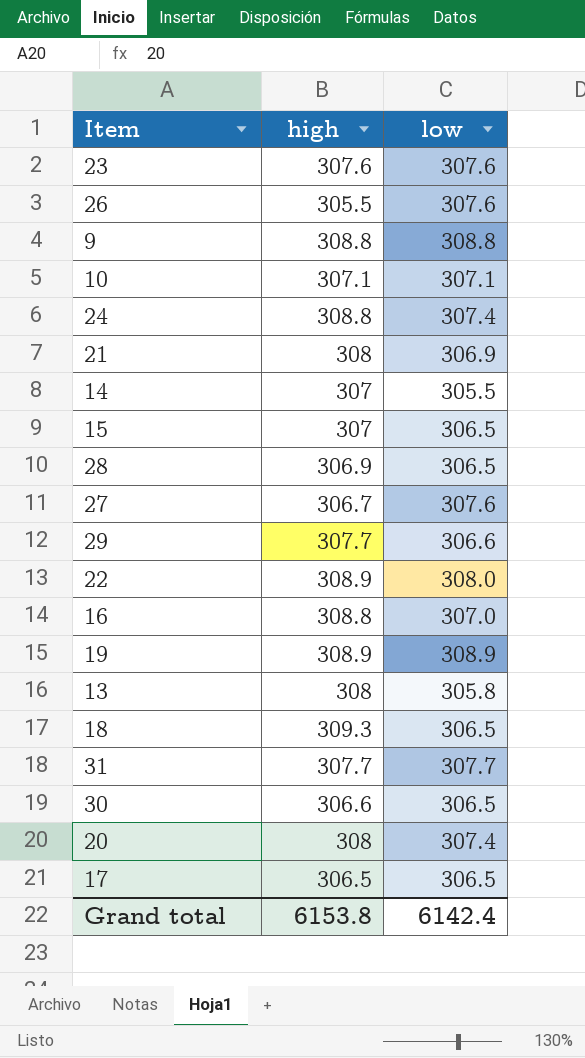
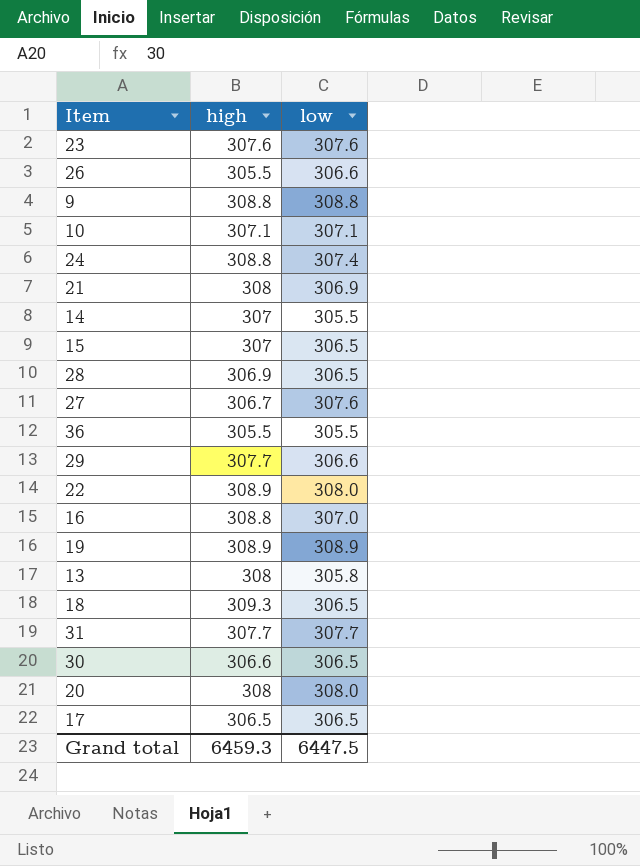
26 | low: 307.6 -> 306.6
row 36: none -> 305.5 | 305.5
20 | low: 307.4 -> 308.0
Grand total | high: 6153.8 -> 6459.3
Grand total | low: 6142.4 -> 6447.5

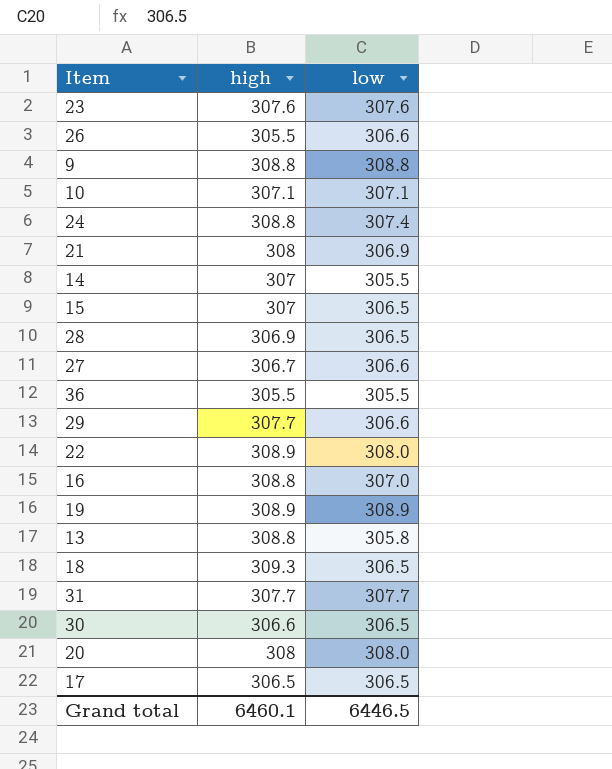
27 | low: 307.6 -> 306.6
13 | high: 308 -> 308.8
Grand total | high: 6459.3 -> 6460.1
Grand total | low: 6447.5 -> 6446.5

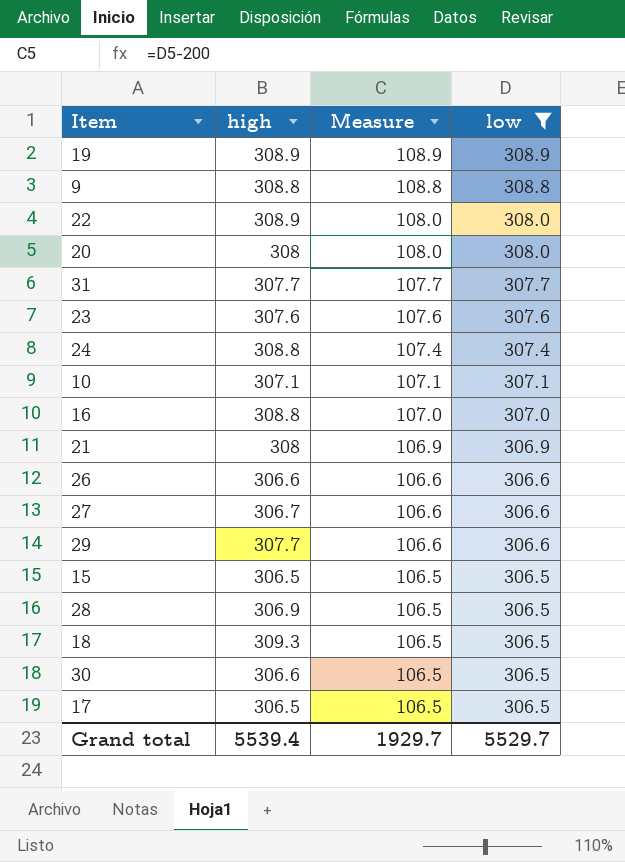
filter: none -> low >= 306.5
row order: none -> Measure descending
column Measure | formula: none -> [low] - 200
26 | high: 305.5 -> 306.6
15 | high: 307 -> 306.5
Grand total | high: 6460.1 -> 5539.4
Grand total | low: 6446.5 -> 5529.7

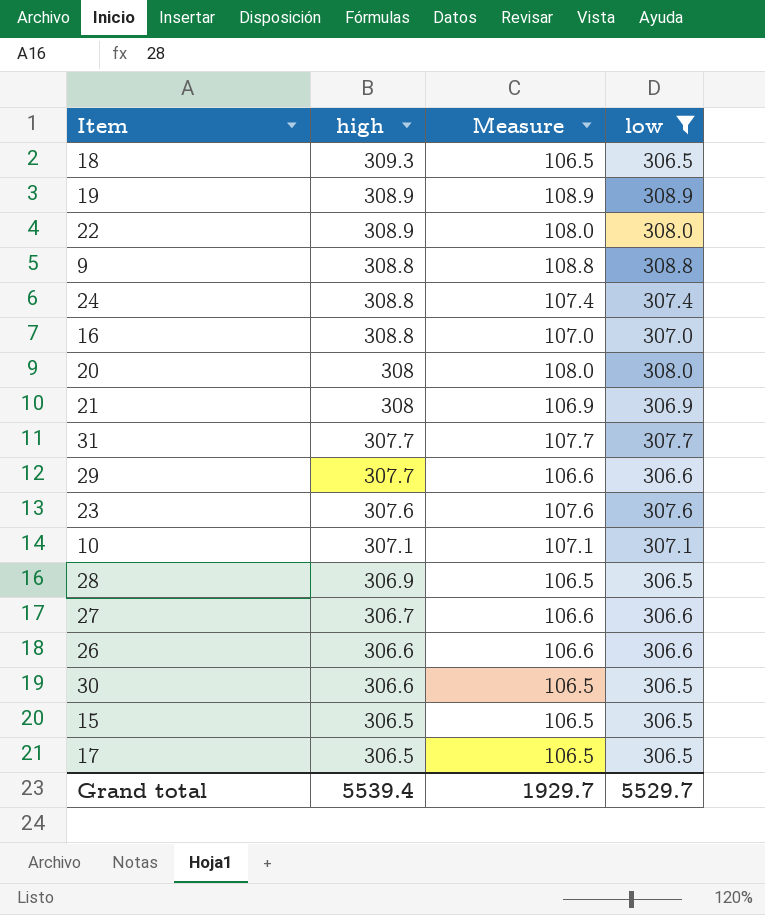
row order: Measure descending -> high descending

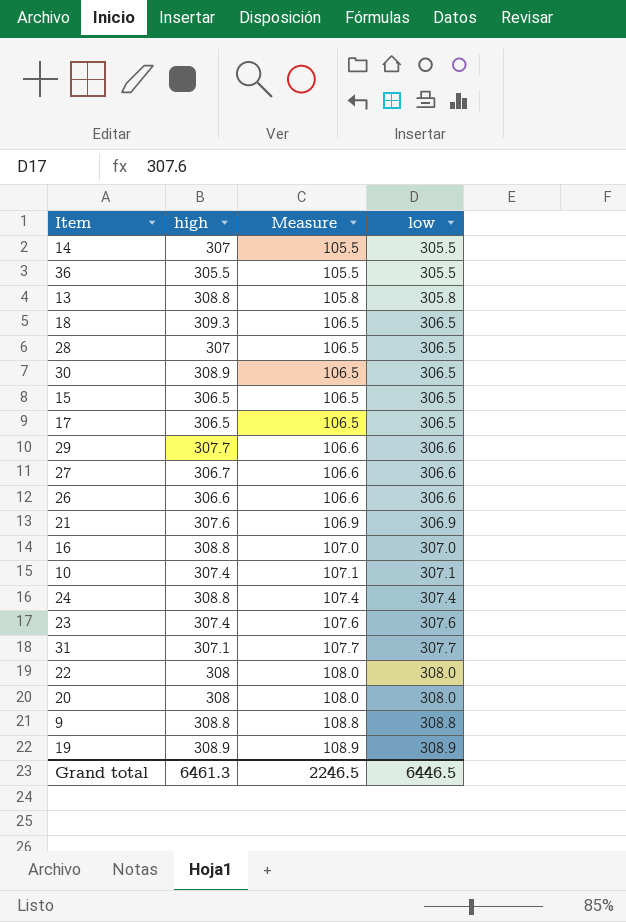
filter: low >= 306.5 -> none
row order: high descending -> Measure ascending
28 | high: 306.9 -> 307
30 | high: 306.6 -> 308.9
21 | high: 308 -> 307.6
10 | high: 307.1 -> 307.4
23 | high: 307.6 -> 307.4
31 | high: 307.7 -> 307.1
22 | high: 308.9 -> 308
Grand total | high: 5539.4 -> 6461.3
Grand total | Measure: 1929.7 -> 2246.5
Grand total | low: 5529.7 -> 6446.5

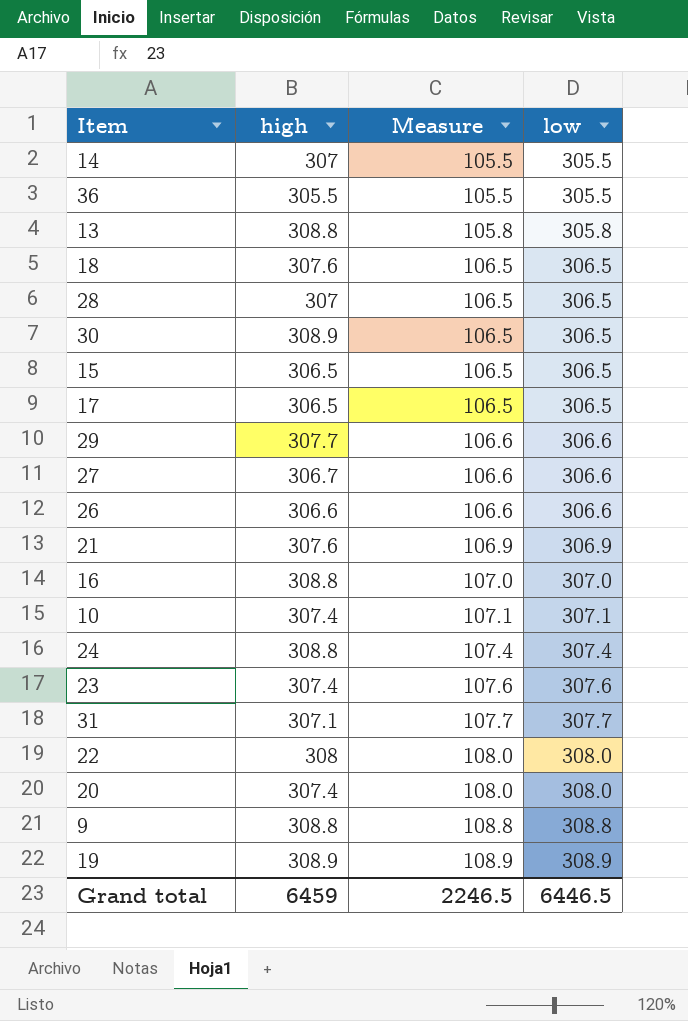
18 | high: 309.3 -> 307.6
20 | high: 308 -> 307.4
Grand total | high: 6461.3 -> 6459

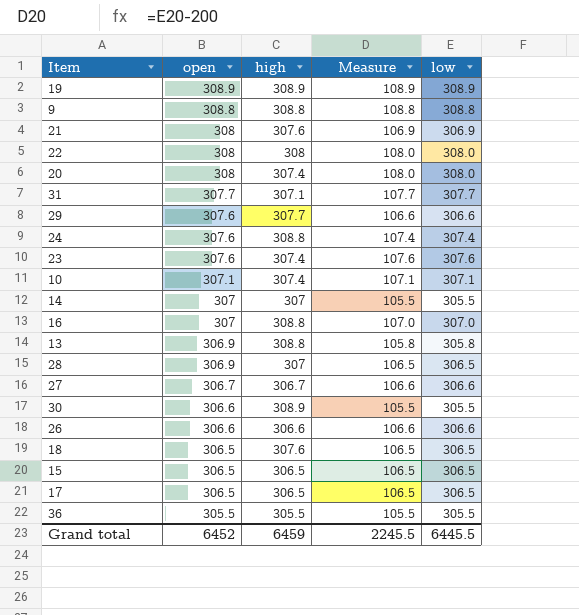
row order: Measure ascending -> open descending
column open | position: none -> 2
30 | Measure: 106.5 -> 105.5
30 | low: 306.5 -> 305.5
Grand total | Measure: 2246.5 -> 2245.5
Grand total | low: 6446.5 -> 6445.5

